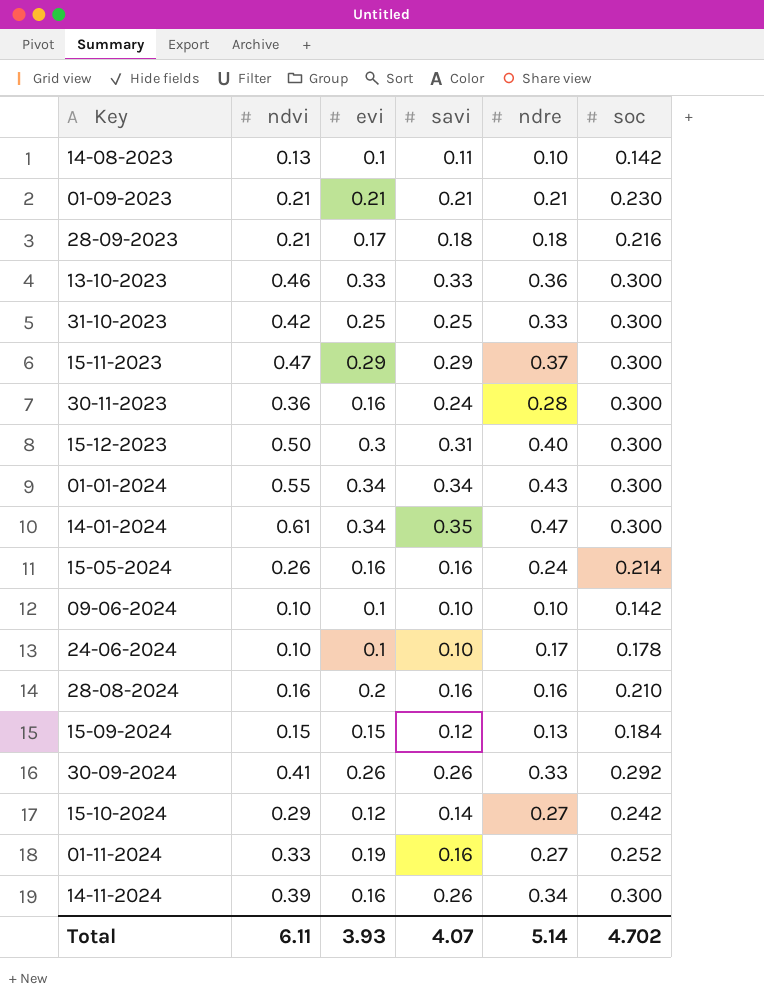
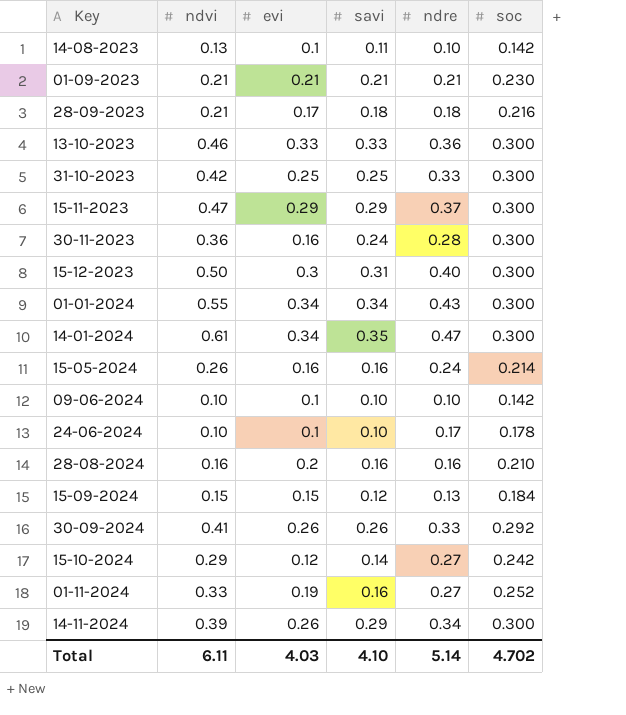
14-11-2024 | evi: 0.16 -> 0.26
14-11-2024 | savi: 0.26 -> 0.29
Total | evi: 3.93 -> 4.03
Total | savi: 4.07 -> 4.10

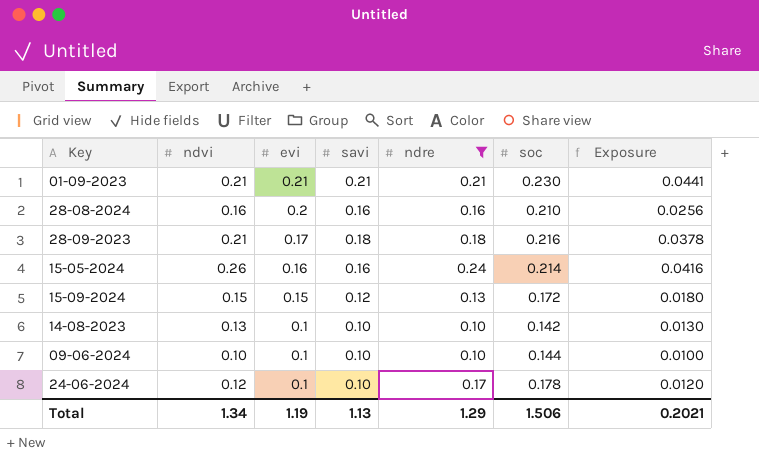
filter: none -> ndre <= 0.24
row order: Key ascending -> evi descending
column Exposure | formula: none -> [ndvi] * [savi]
15-09-2024 | soc: 0.184 -> 0.172
14-08-2023 | savi: 0.11 -> 0.10
09-06-2024 | soc: 0.142 -> 0.144
24-06-2024 | ndvi: 0.10 -> 0.12
Total | ndvi: 6.11 -> 1.34
Total | evi: 4.03 -> 1.19
Total | savi: 4.10 -> 1.13
Total | ndre: 5.14 -> 1.29
Total | soc: 4.702 -> 1.506

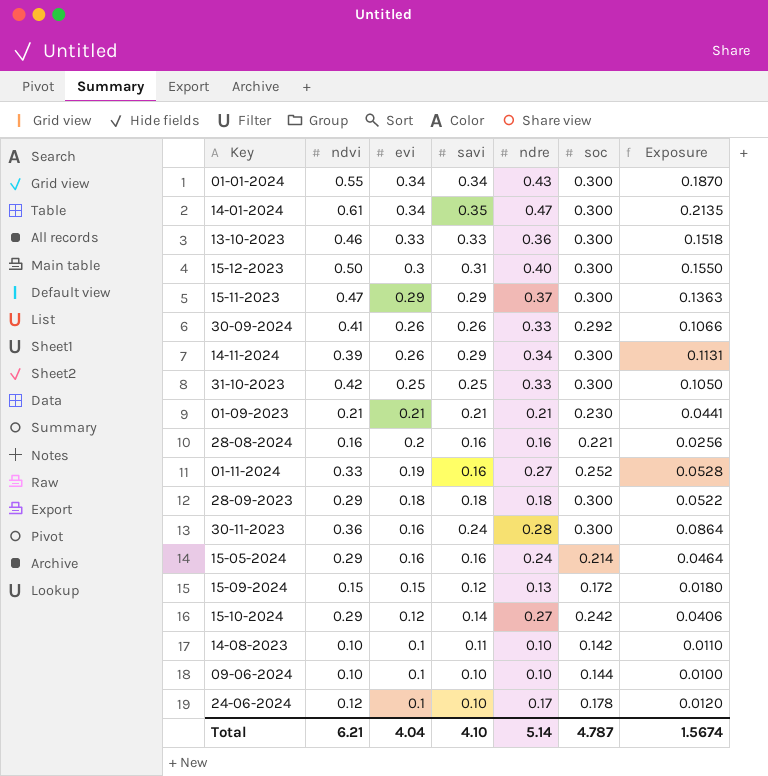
filter: ndre <= 0.24 -> none
28-08-2024 | soc: 0.210 -> 0.221
28-09-2023 | ndvi: 0.21 -> 0.29
28-09-2023 | evi: 0.17 -> 0.18
28-09-2023 | soc: 0.216 -> 0.300
28-09-2023 | Exposure: 0.0378 -> 0.0522
15-05-2024 | ndvi: 0.26 -> 0.29
15-05-2024 | Exposure: 0.0416 -> 0.0464
14-08-2023 | ndvi: 0.13 -> 0.10
14-08-2023 | savi: 0.10 -> 0.11
14-08-2023 | Exposure: 0.0130 -> 0.0110
Total | ndvi: 1.34 -> 6.21
Total | evi: 1.19 -> 4.04
Total | savi: 1.13 -> 4.10
Total | ndre: 1.29 -> 5.14
Total | soc: 1.506 -> 4.787
Total | Exposure: 0.2021 -> 1.5674

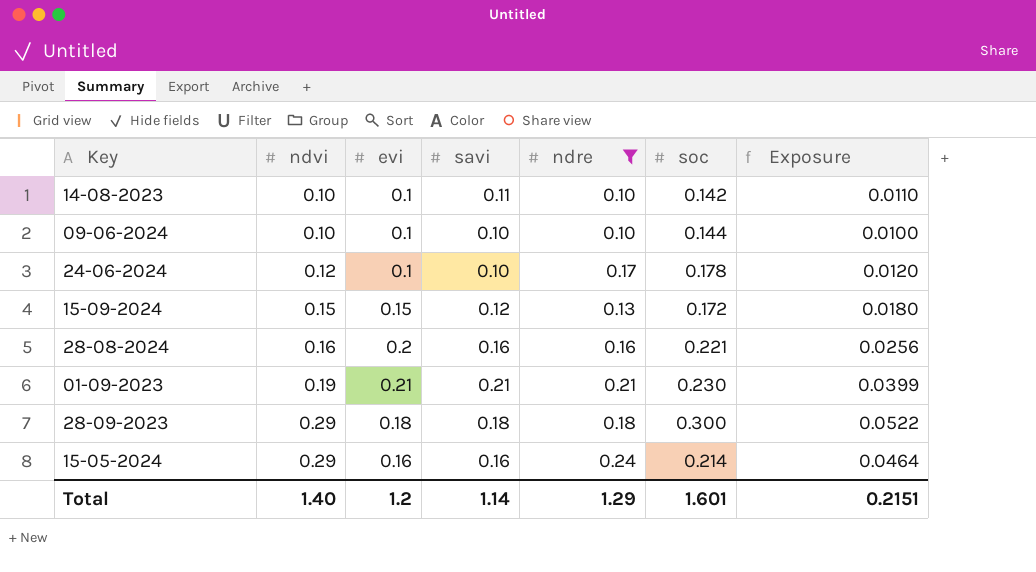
filter: none -> ndre <= 0.24
row order: evi descending -> ndvi ascending
01-09-2023 | ndvi: 0.21 -> 0.19
01-09-2023 | Exposure: 0.0441 -> 0.0399
Total | ndvi: 6.21 -> 1.40
Total | evi: 4.04 -> 1.2
Total | savi: 4.10 -> 1.14
Total | ndre: 5.14 -> 1.29
Total | soc: 4.787 -> 1.601
Total | Exposure: 1.5674 -> 0.2151

